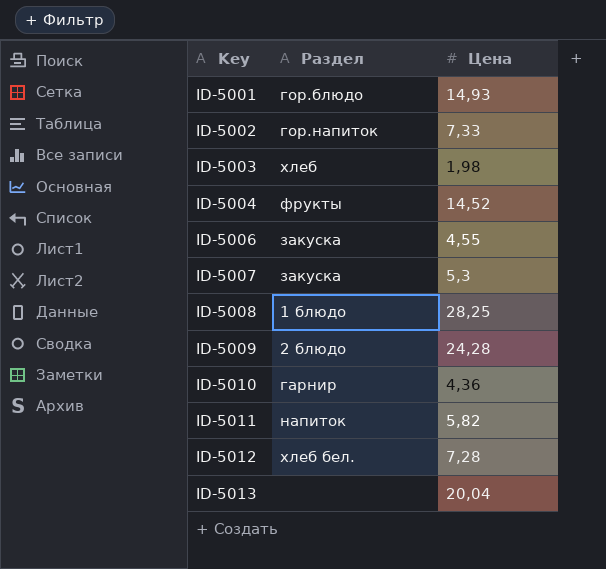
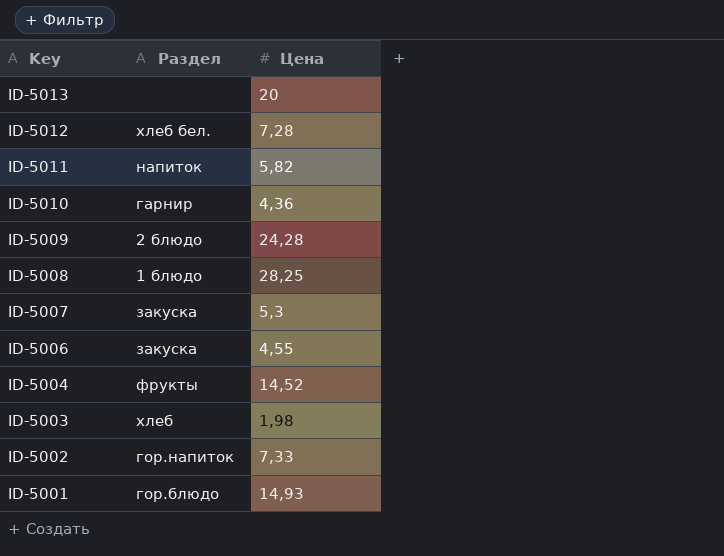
row order: Key ascending -> Key descending
ID-5013 | Цена: 20,04 -> 20

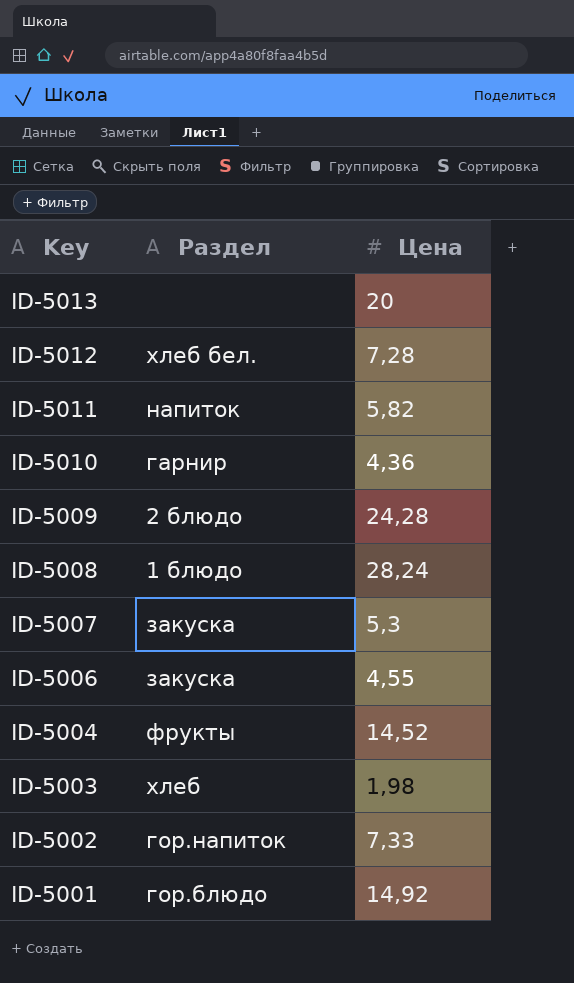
ID-5008 | Цена: 28,25 -> 28,24
ID-5001 | Цена: 14,93 -> 14,92

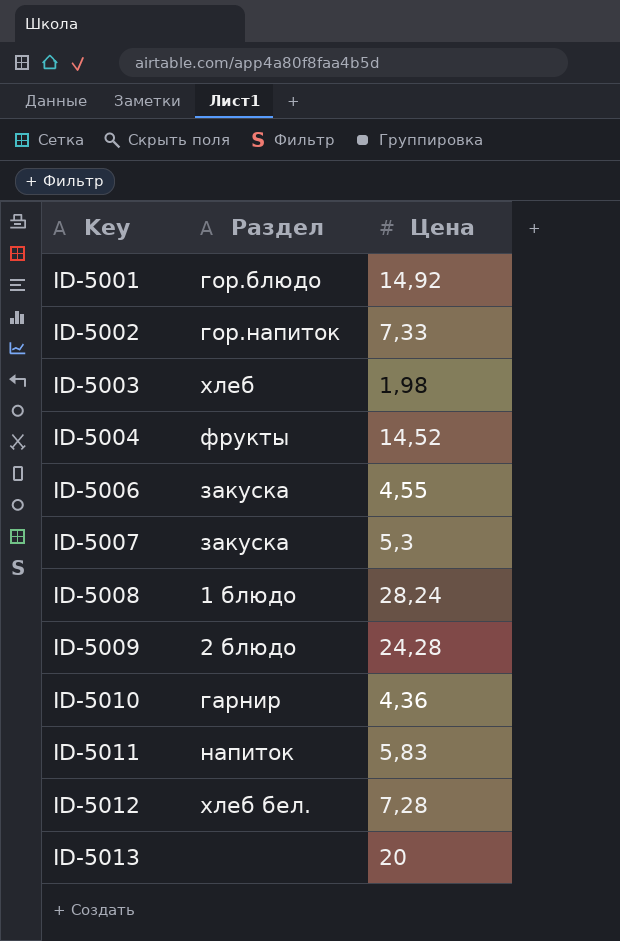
row order: Key descending -> Key ascending
ID-5011 | Цена: 5,82 -> 5,83

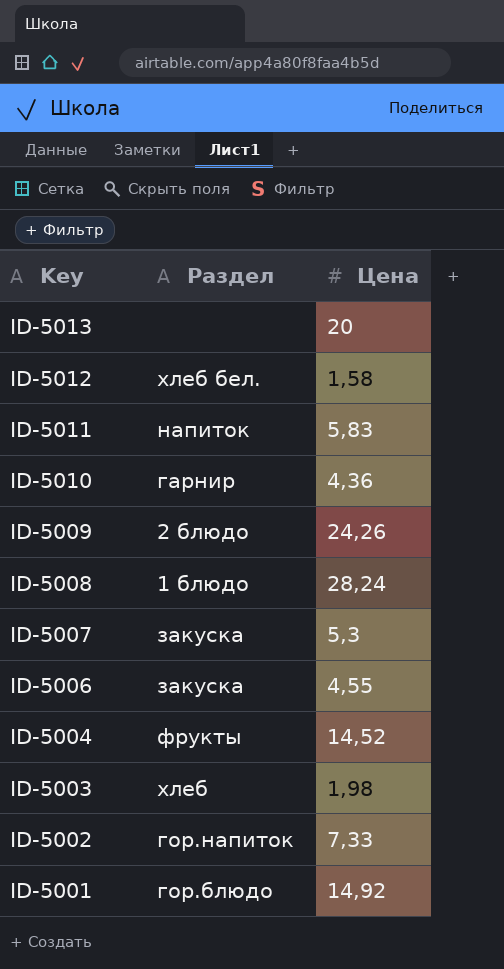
row order: Key ascending -> Key descending
ID-5012 | Цена: 7,28 -> 1,58
ID-5009 | Цена: 24,28 -> 24,26

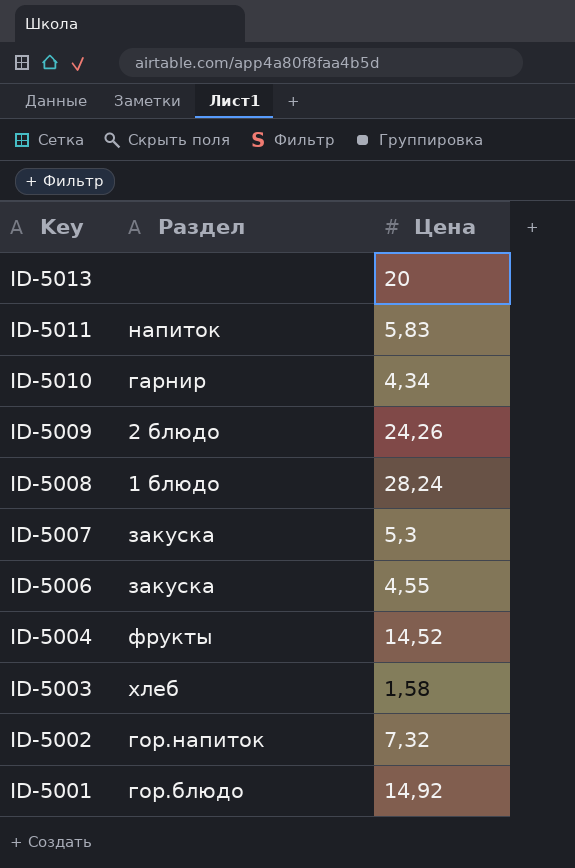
row ID-5012: хлеб бел. | 1,58 -> none
ID-5010 | Цена: 4,36 -> 4,34
ID-5003 | Цена: 1,98 -> 1,58
ID-5002 | Цена: 7,33 -> 7,32

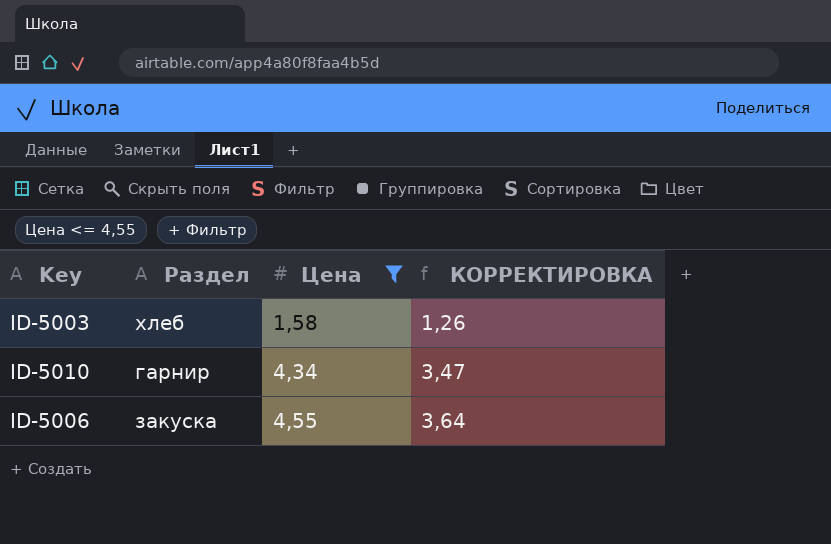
filter: none -> Цена <= 4,55
row order: Key descending -> Цена ascending
column КОРРЕКТИРОВКА | formula: none -> [Цена] * 0,8

